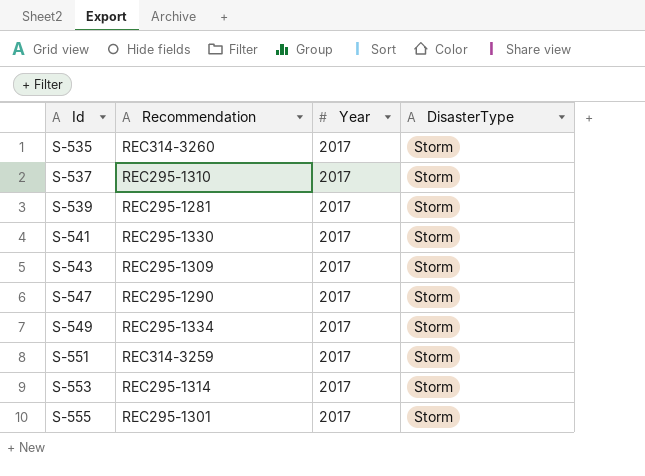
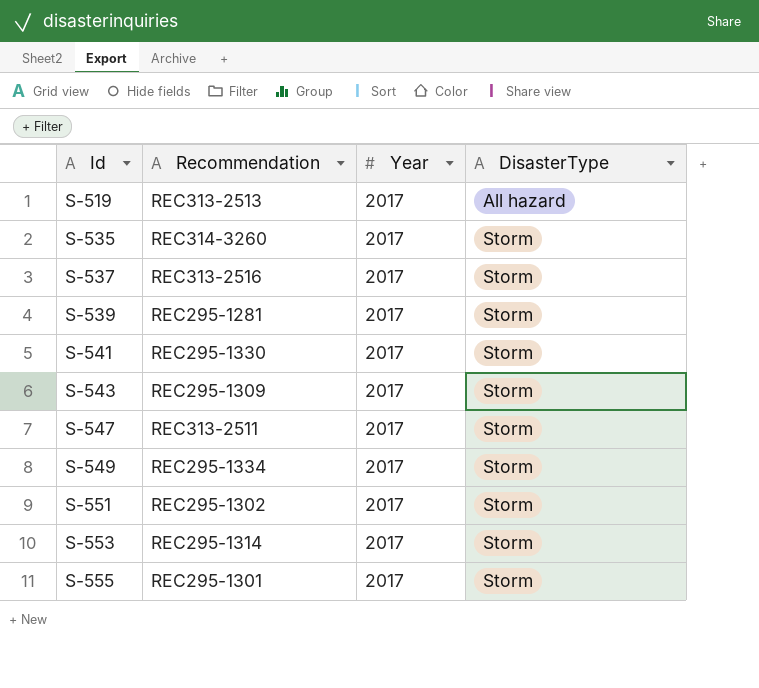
row S-519: none -> REC313-2513 | 2017 | All hazard
S-537 | Recommendation: REC295-1310 -> REC313-2516
S-547 | Recommendation: REC295-1290 -> REC313-2511
S-551 | Recommendation: REC314-3259 -> REC295-1302

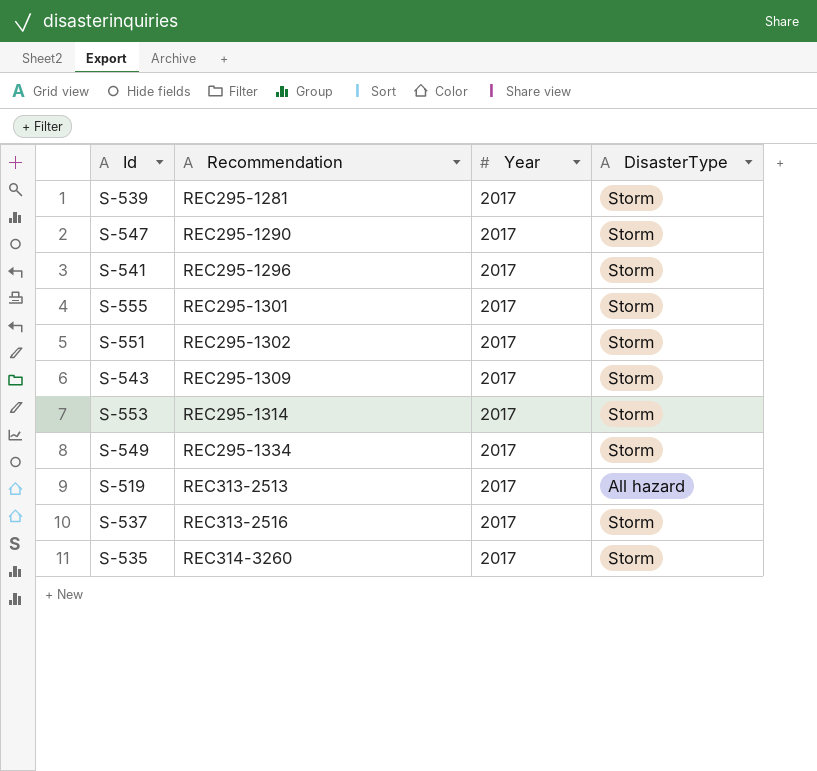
row order: Id ascending -> Recommendation ascending
S-547 | Recommendation: REC313-2511 -> REC295-1290
S-541 | Recommendation: REC295-1330 -> REC295-1296

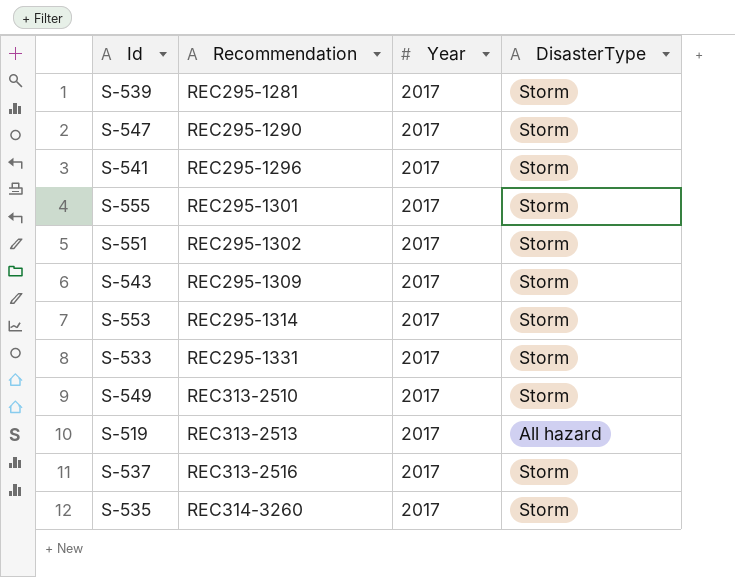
row S-533: none -> REC295-1331 | 2017 | Storm
S-549 | Recommendation: REC295-1334 -> REC313-2510

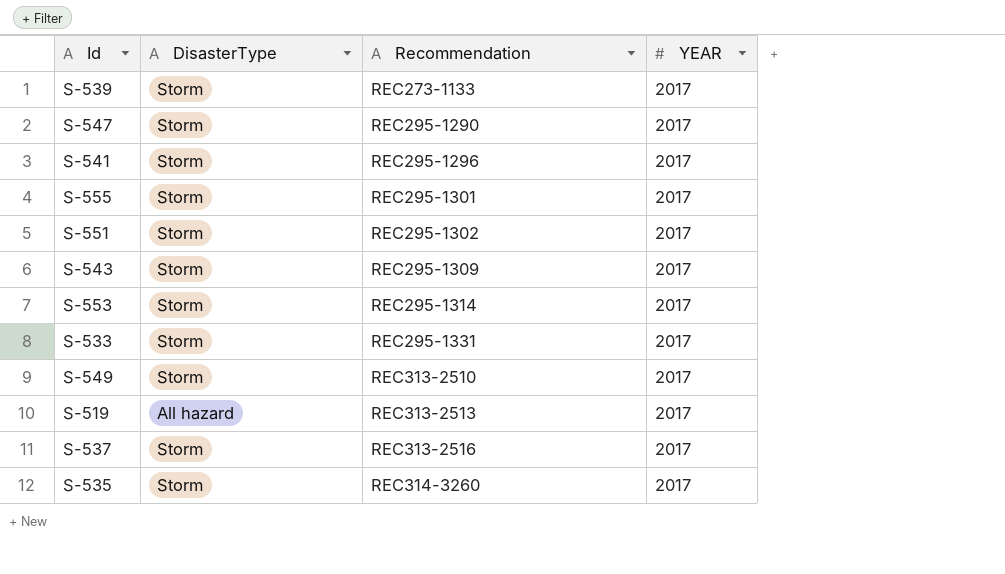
column DisasterType | position: 4 -> 2
column name: Year -> YEAR
S-539 | Recommendation: REC295-1281 -> REC273-1133

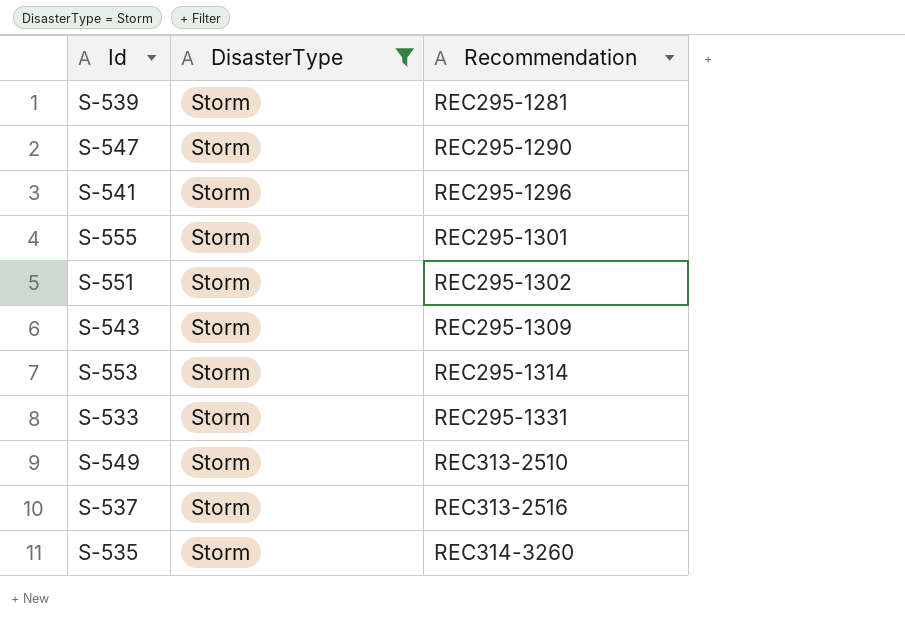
filter: none -> DisasterType = Storm
column YEAR | position: 4 -> none
S-539 | Recommendation: REC273-1133 -> REC295-1281

